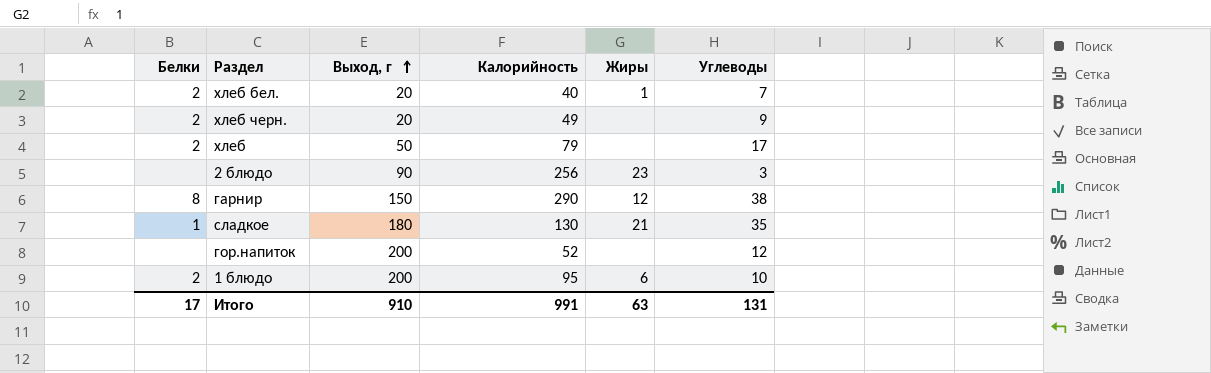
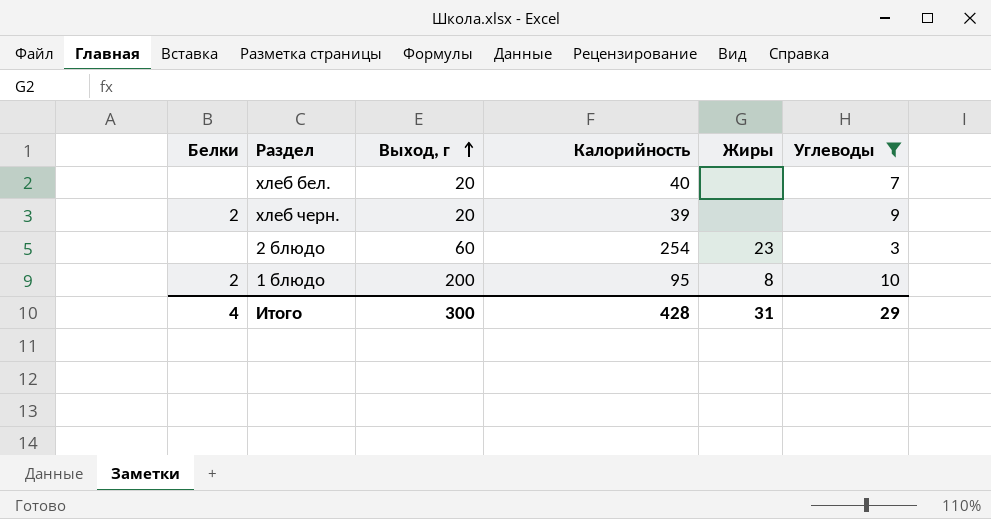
filter: none -> Углеводы <= 10
хлеб бел. | Белки: 2 -> none
хлеб бел. | Жиры: 1 -> none
хлеб черн. | Калорийность: 49 -> 39
2 блюдо | Выход, г: 90 -> 60
2 блюдо | Калорийность: 256 -> 254
1 блюдо | Жиры: 6 -> 8
Итого | Белки: 17 -> 4
Итого | Выход, г: 910 -> 300
Итого | Калорийность: 991 -> 428
Итого | Жиры: 63 -> 31
Итого | Углеводы: 131 -> 29

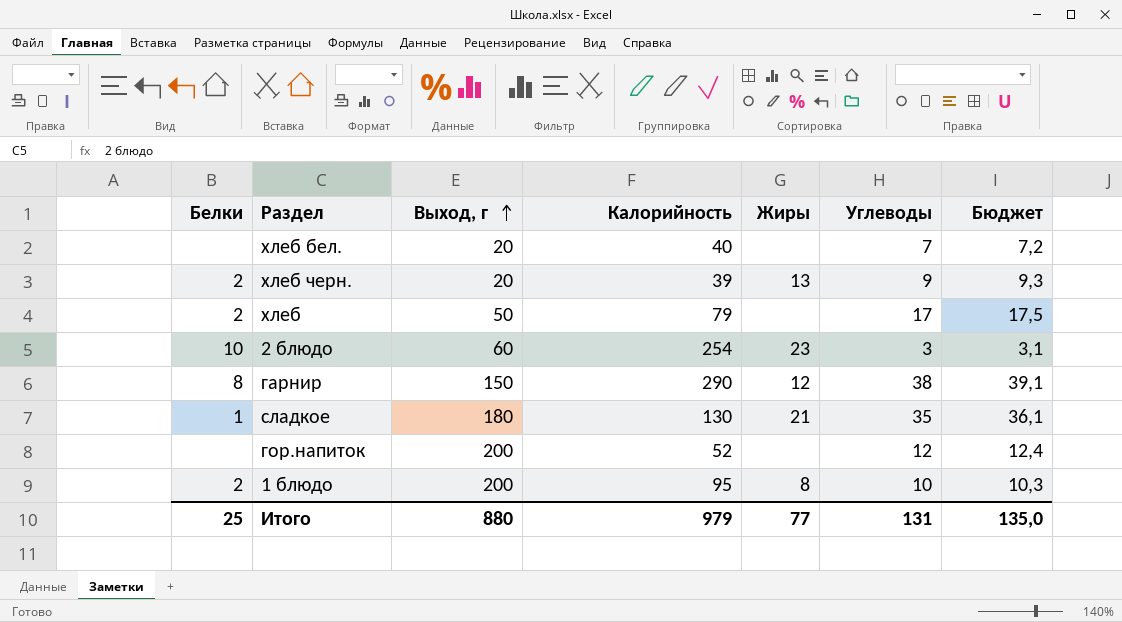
filter: Углеводы <= 10 -> none
column Бюджет | formula: none -> [Углеводы] * 1,03
хлеб черн. | Жиры: none -> 13
2 блюдо | Белки: none -> 10
Итого | Белки: 4 -> 25
Итого | Выход, г: 300 -> 880
Итого | Калорийность: 428 -> 979
Итого | Жиры: 31 -> 77
Итого | Углеводы: 29 -> 131

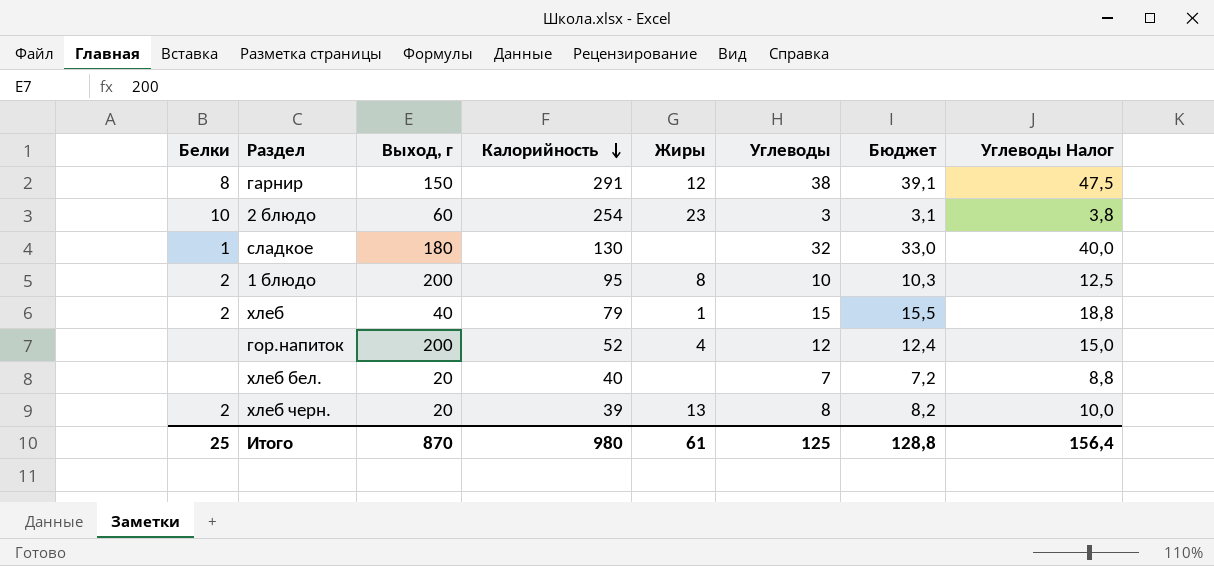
row order: Выход, г ascending -> Калорийность descending
column Углеводы Налог | formula: none -> [Углеводы] * 1,25
гарнир | Калорийность: 290 -> 291
сладкое | Жиры: 21 -> none
сладкое | Углеводы: 35 -> 32
сладкое | Бюджет: 36,1 -> 33,0
хлеб | Выход, г: 50 -> 40
хлеб | Жиры: none -> 1
хлеб | Углеводы: 17 -> 15
хлеб | Бюджет: 17,5 -> 15,5
гор.напиток | Жиры: none -> 4
хлеб черн. | Углеводы: 9 -> 8
хлеб черн. | Бюджет: 9,3 -> 8,2
Итого | Выход, г: 880 -> 870
Итого | Калорийность: 979 -> 980
Итого | Жиры: 77 -> 61
Итого | Углеводы: 131 -> 125
Итого | Бюджет: 135,0 -> 128,8

